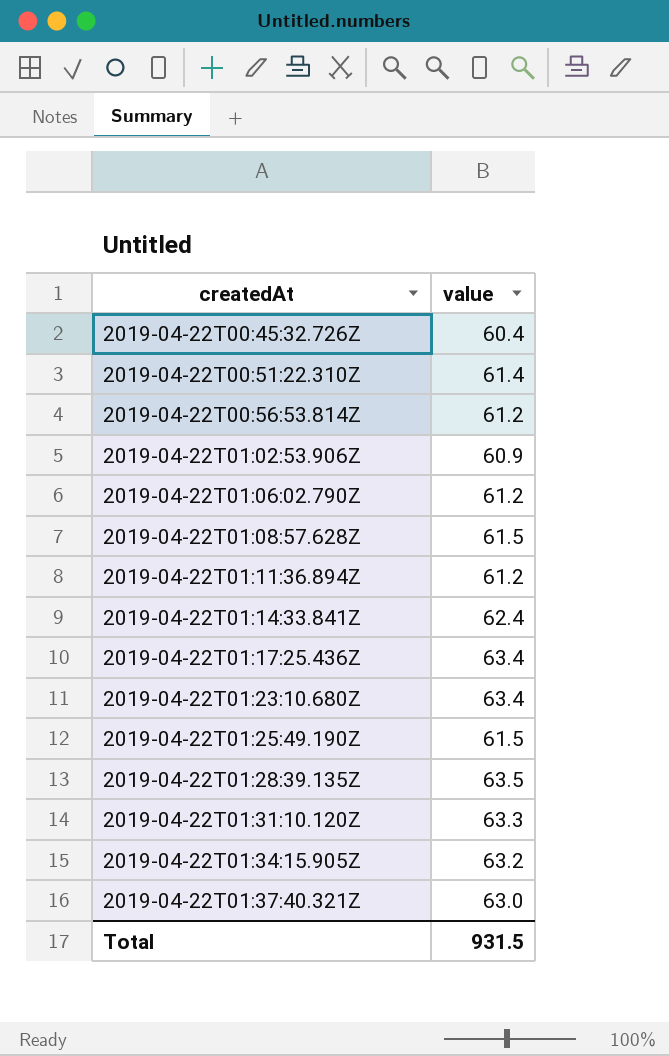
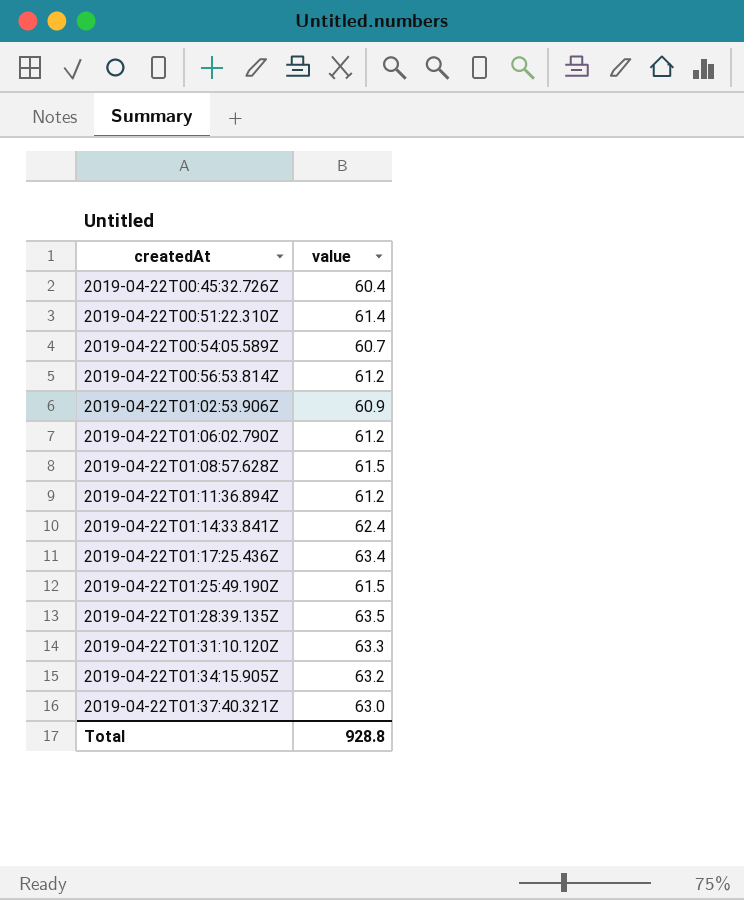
row 2019-04-22T01:23:10.680Z: 63.4 -> none
row 2019-04-22T00:54:05.589Z: none -> 60.7
Total | value: 931.5 -> 928.8

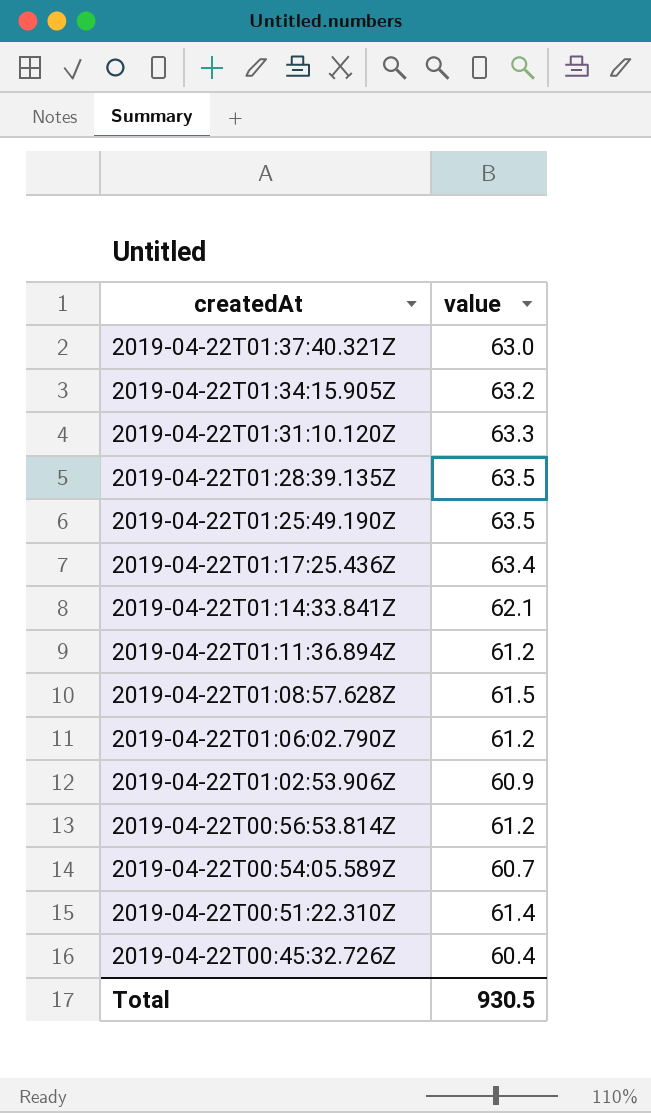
row order: createdAt ascending -> createdAt descending
2019-04-22T01:25:49.190Z | value: 61.5 -> 63.5
2019-04-22T01:14:33.841Z | value: 62.4 -> 62.1
Total | value: 928.8 -> 930.5

